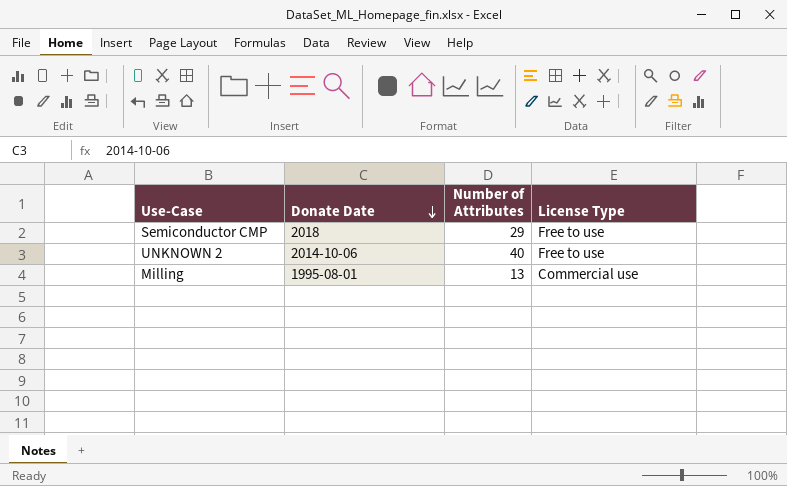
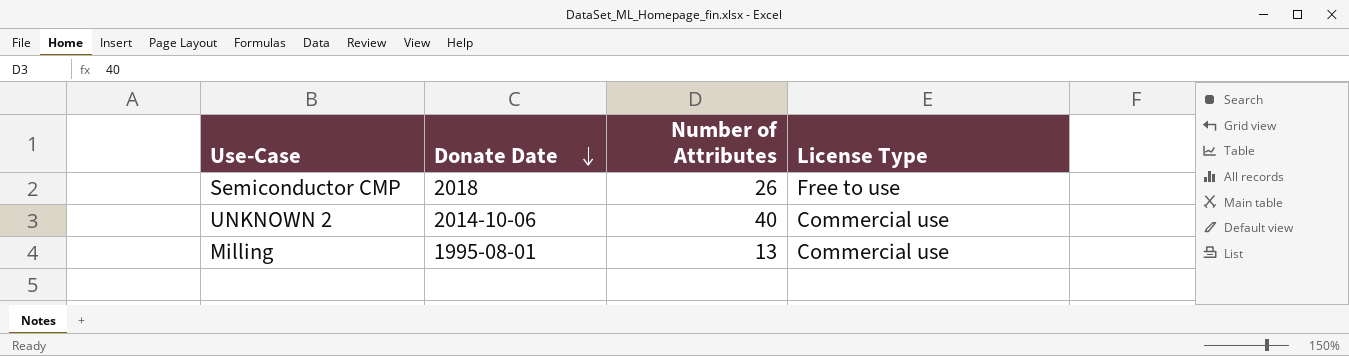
Semiconductor CMP | Number of Attributes: 29 -> 26
UNKNOWN 2 | License Type: Free to use -> Commercial use

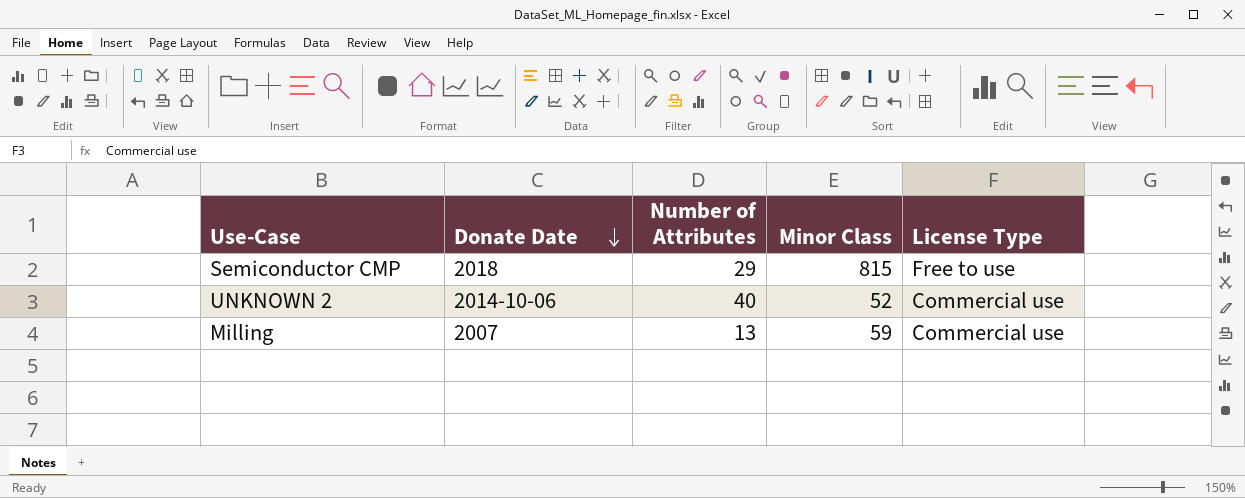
column Minor Class | position: none -> 4
Semiconductor CMP | Number of Attributes: 26 -> 29
Milling | Donate Date: 1995-08-01 -> 2007

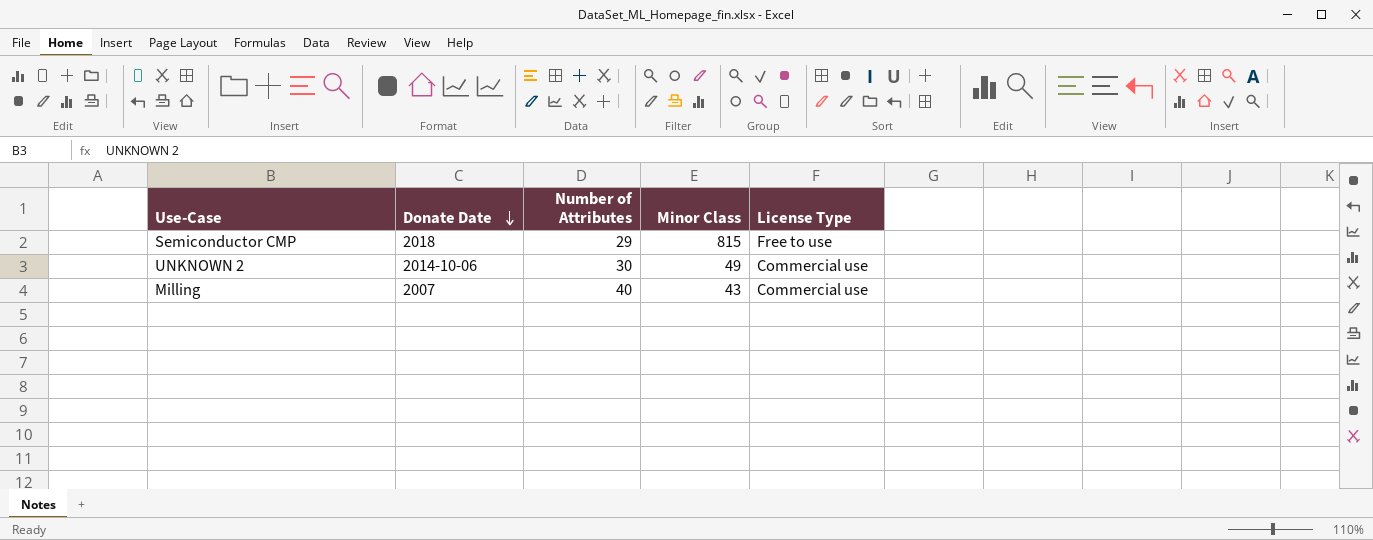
UNKNOWN 2 | Number of Attributes: 40 -> 30
UNKNOWN 2 | Minor Class: 52 -> 49
Milling | Number of Attributes: 13 -> 40
Milling | Minor Class: 59 -> 43

